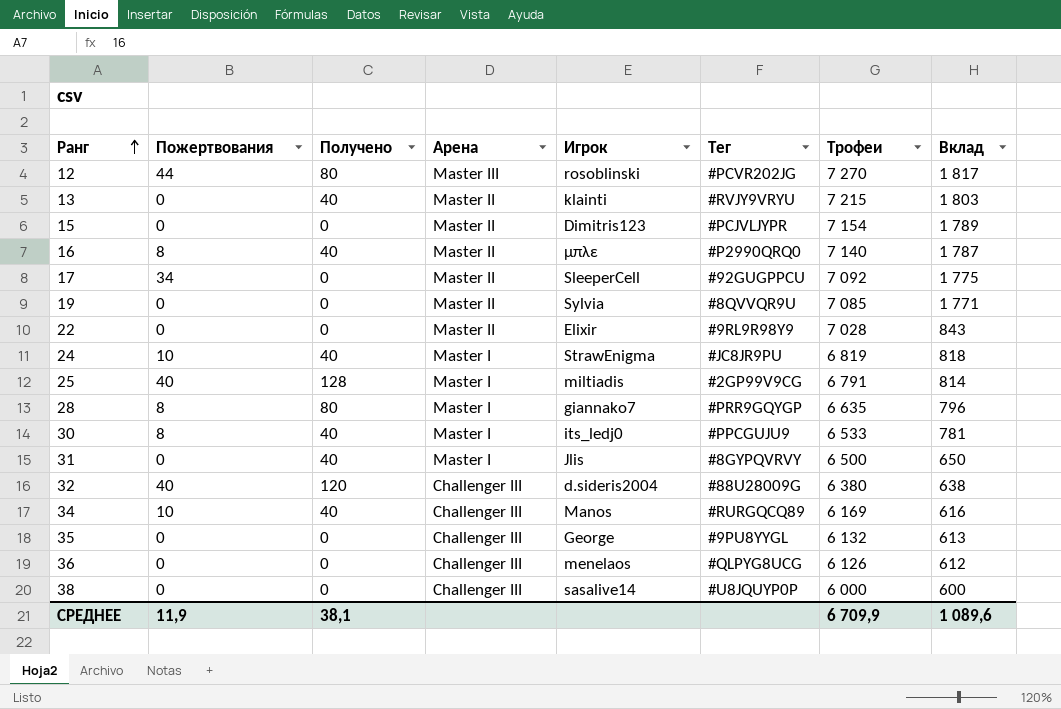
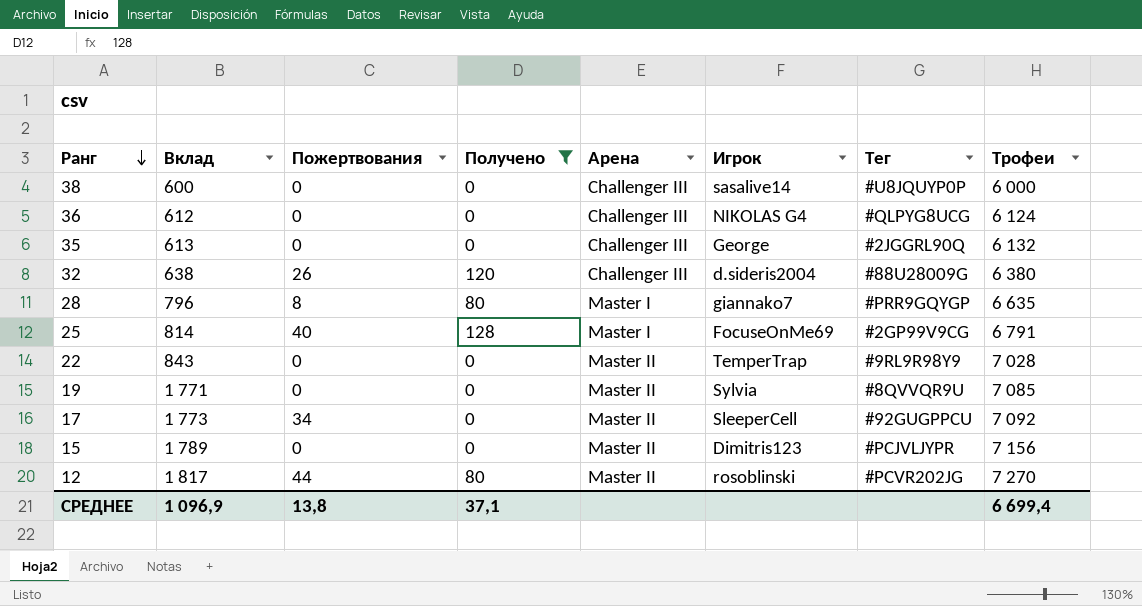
filter: none -> Получено != 40
row order: Ранг ascending -> Ранг descending
column Вклад | position: 8 -> 2
36 | Игрок: menelaos -> NIKOLAS G4
36 | Трофеи: 6 126 -> 6 124
35 | Тег: #9PU8YYGL -> #2JGGRL90Q
32 | Пожертвования: 40 -> 26
25 | Игрок: miltiadis -> FocuseOnMe69
22 | Игрок: Elixir -> TemperTrap
17 | Вклад: 1 775 -> 1 773
15 | Трофеи: 7 154 -> 7 156
12 | Арена: Master III -> Master II
СРЕДНЕЕ | Вклад: 1 089,6 -> 1 096,9
СРЕДНЕЕ | Пожертвования: 11,9 -> 13,8
СРЕДНЕЕ | Получено: 38,1 -> 37,1
СРЕДНЕЕ | Трофеи: 6 709,9 -> 6 699,4

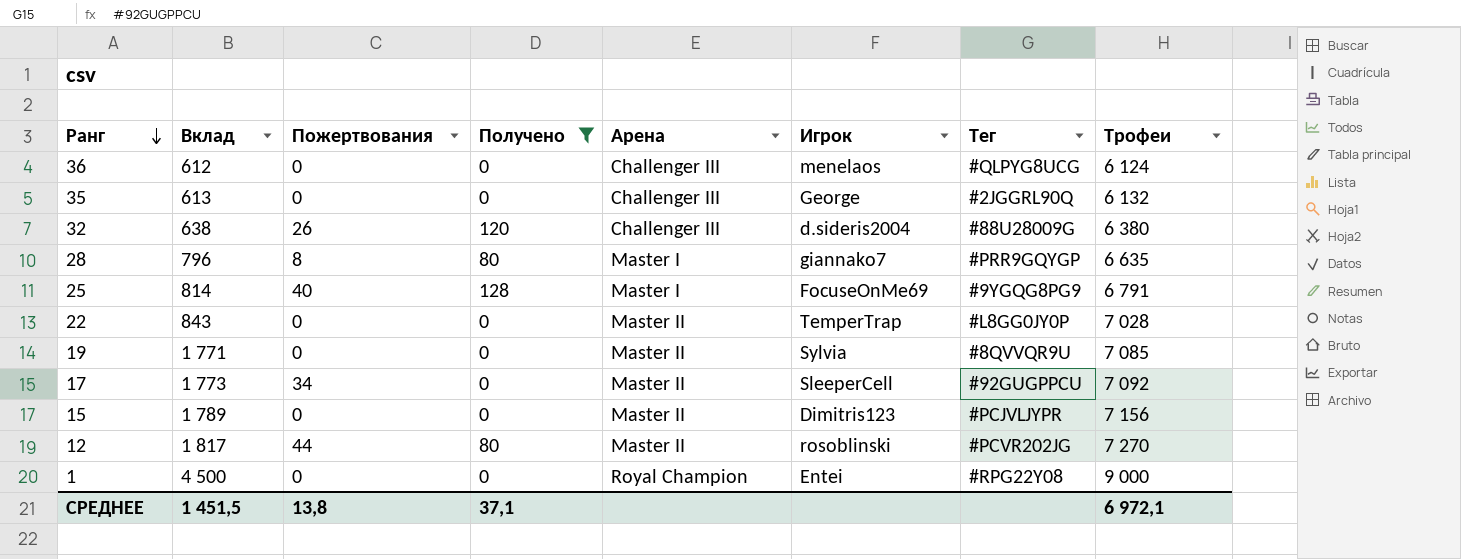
row 38: 600 | 0 | 0 | Challenger III | sasalive14 | #U8JQUYP0P | 6 000 -> none
36 | Игрок: NIKOLAS G4 -> menelaos
25 | Тег: #2GP99V9CG -> #9YGQG8PG9
22 | Тег: #9RL9R98Y9 -> #L8GG0JY0P
row 1: none -> 4 500 | 0 | 0 | Royal Champion | Entei | #RPG22Y08 | 9 000
СРЕДНЕЕ | Вклад: 1 096,9 -> 1 451,5
СРЕДНЕЕ | Трофеи: 6 699,4 -> 6 972,1

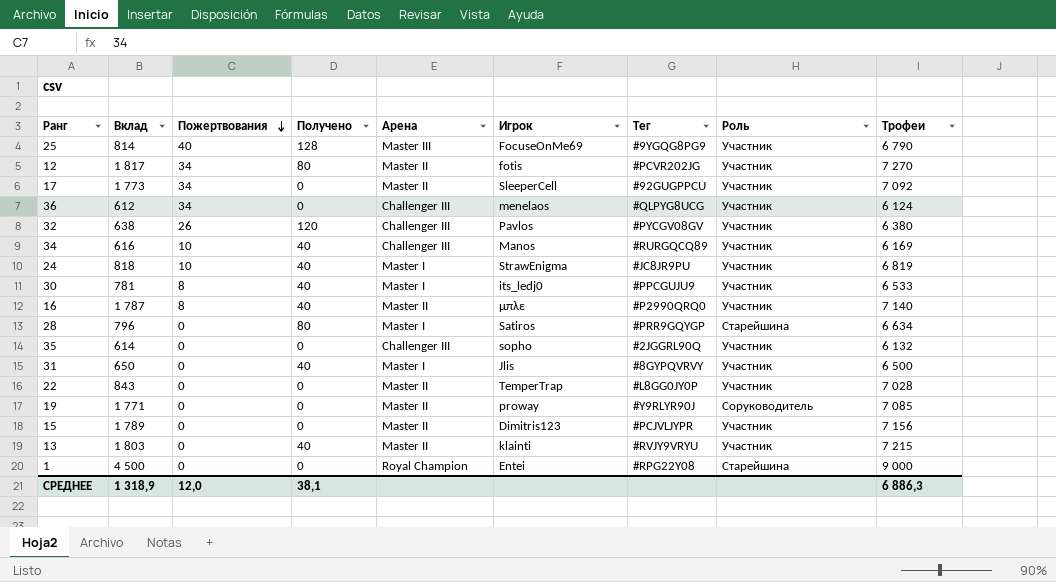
filter: Получено != 40 -> none
row order: Ранг descending -> Пожертвования descending
column Роль | position: none -> 8
25 | Арена: Master I -> Master III
25 | Трофеи: 6 791 -> 6 790
12 | Пожертвования: 44 -> 34
12 | Игрок: rosoblinski -> fotis
36 | Пожертвования: 0 -> 34
32 | Игрок: d.sideris2004 -> Pavlos
32 | Тег: #88U28009G -> #PYCGV08GV
28 | Пожертвования: 8 -> 0
28 | Игрок: giannako7 -> Satiros
28 | Трофеи: 6 635 -> 6 634
35 | Вклад: 613 -> 614
35 | Игрок: George -> sopho
19 | Игрок: Sylvia -> proway
19 | Тег: #8QVVQR9U -> #Y9RLYR90J
СРЕДНЕЕ | Вклад: 1 451,5 -> 1 318,9
СРЕДНЕЕ | Пожертвования: 13,8 -> 12,0
СРЕДНЕЕ | Получено: 37,1 -> 38,1
СРЕДНЕЕ | Трофеи: 6 972,1 -> 6 886,3

